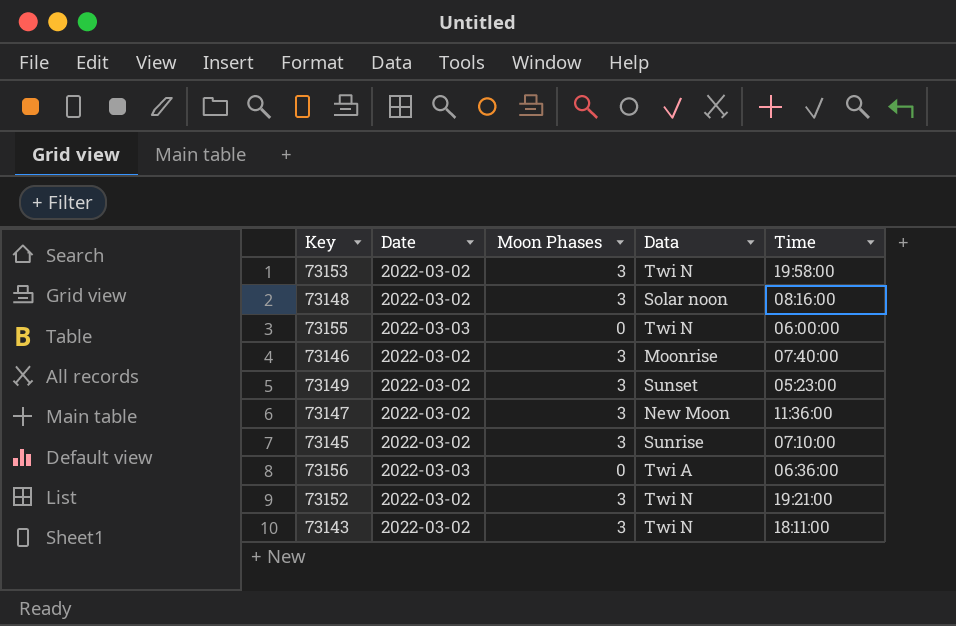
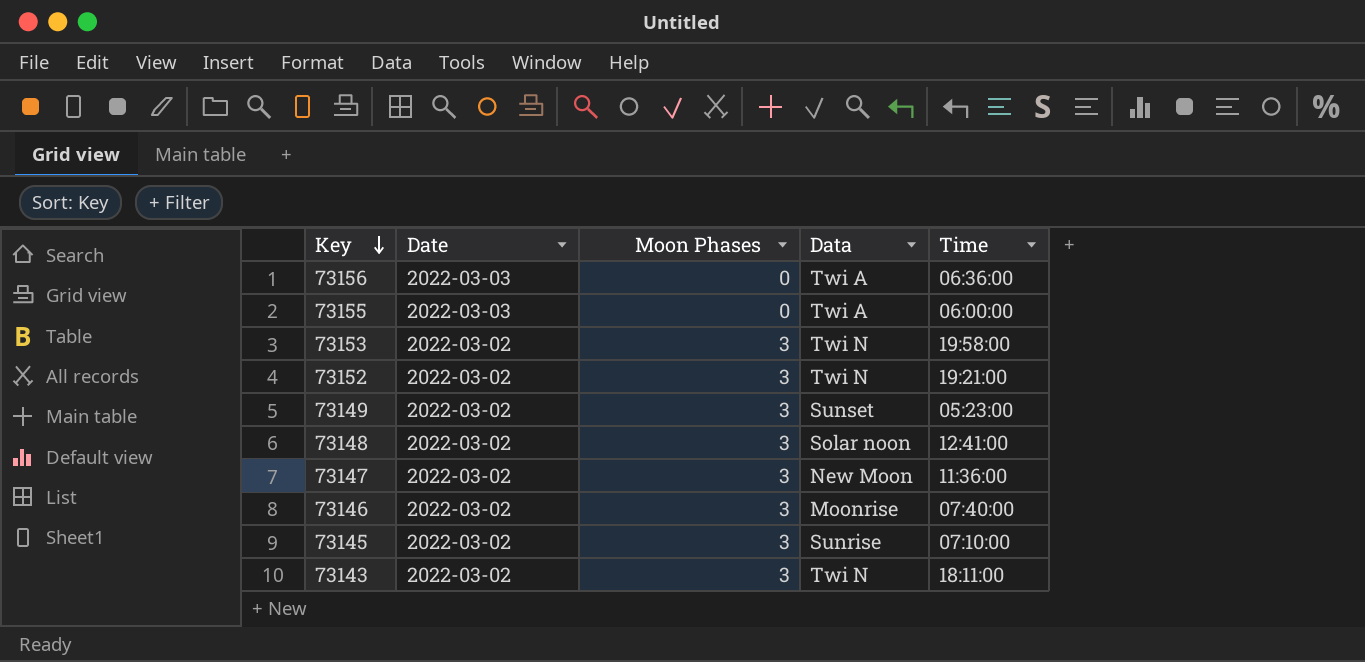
row order: none -> Key descending
73155 | Data: Twi N -> Twi A
73148 | Time: 08:16:00 -> 12:41:00

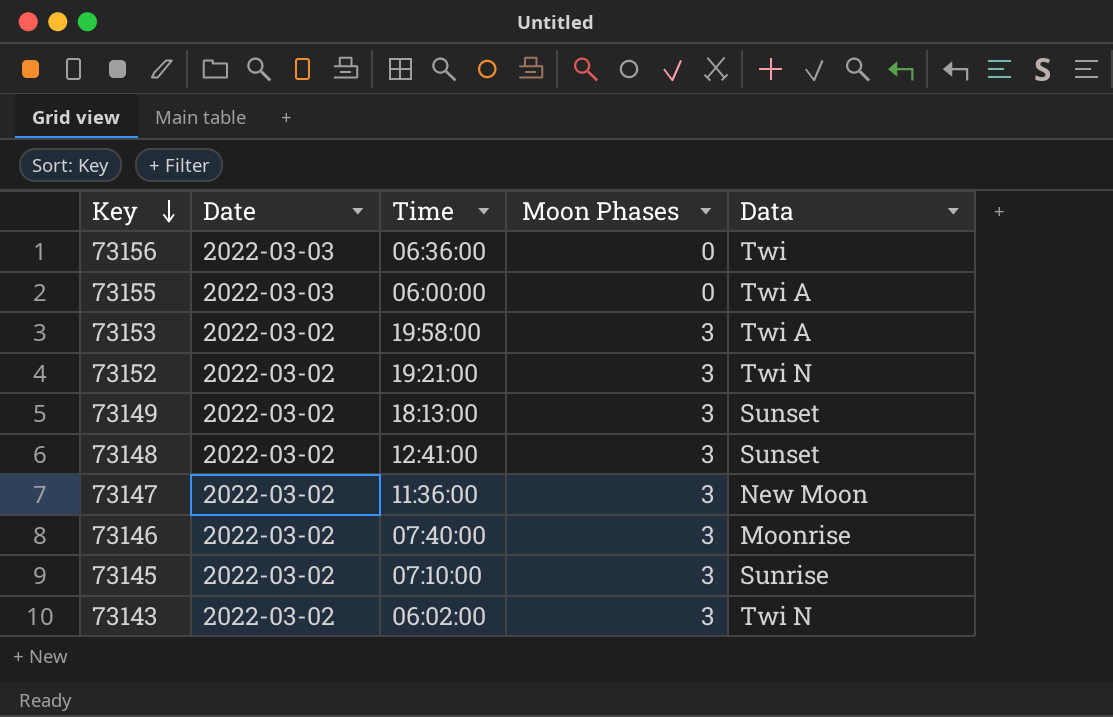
column Time | position: 5 -> 3
73156 | Data: Twi A -> Twi
73153 | Data: Twi N -> Twi A
73149 | Time: 05:23:00 -> 18:13:00
73148 | Data: Solar noon -> Sunset
73143 | Time: 18:11:00 -> 06:02:00

